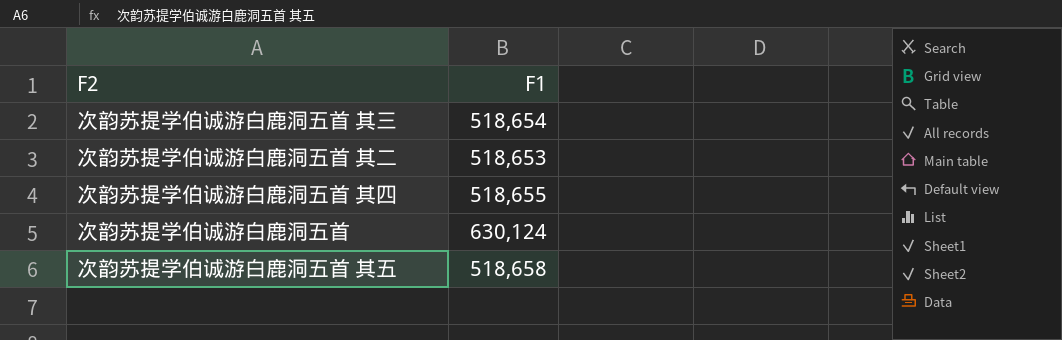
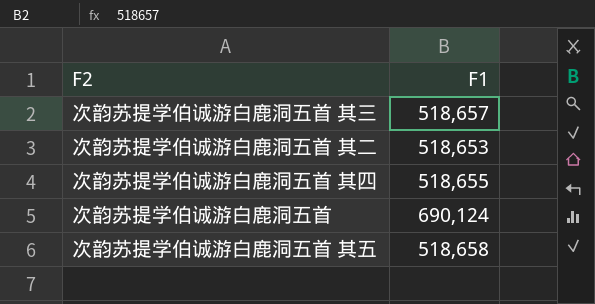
次韵苏提学伯诚游白鹿洞五首 其三 | F1: 518,654 -> 518,657
次韵苏提学伯诚游白鹿洞五首 | F1: 630,124 -> 690,124

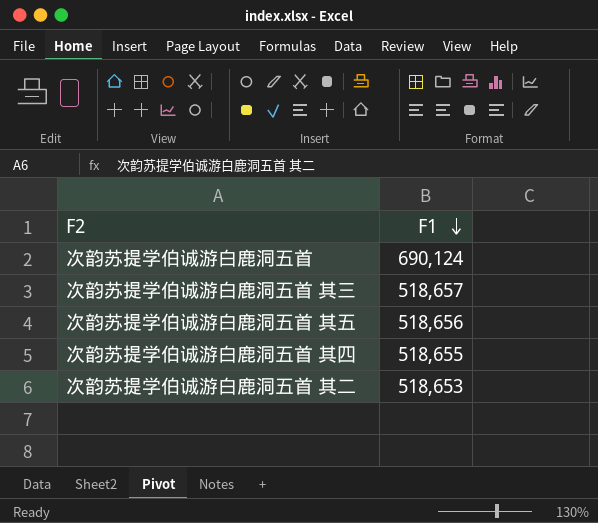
row order: none -> F1 descending
次韵苏提学伯诚游白鹿洞五首 其五 | F1: 518,658 -> 518,656

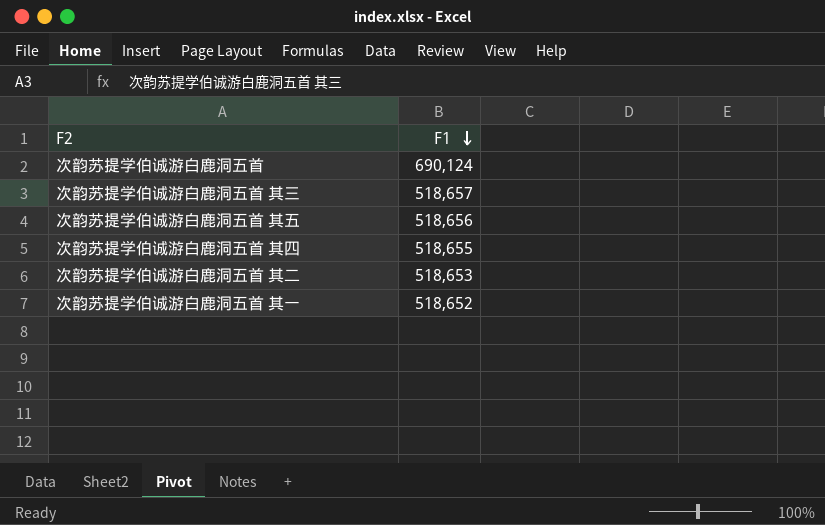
row 次韵苏提学伯诚游白鹿洞五首 其一: none -> 518,652

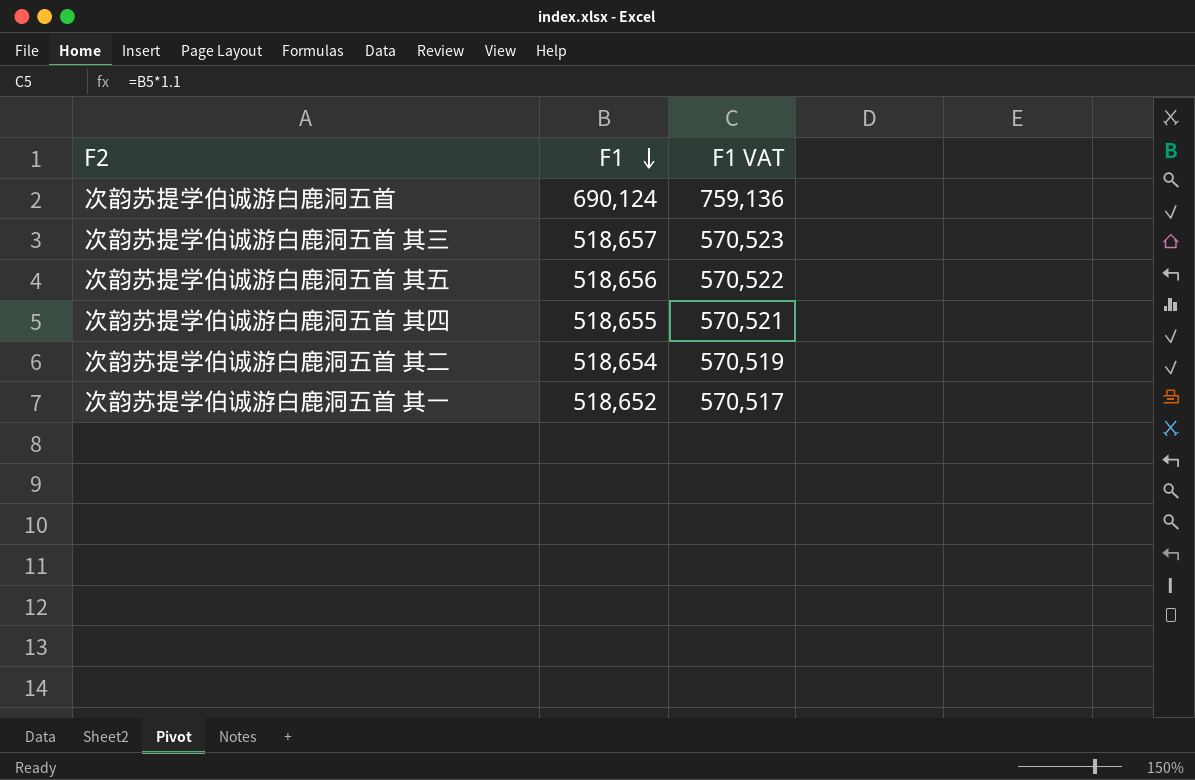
column F1 VAT | formula: none -> [F1] * 1.1
次韵苏提学伯诚游白鹿洞五首 其二 | F1: 518,653 -> 518,654

